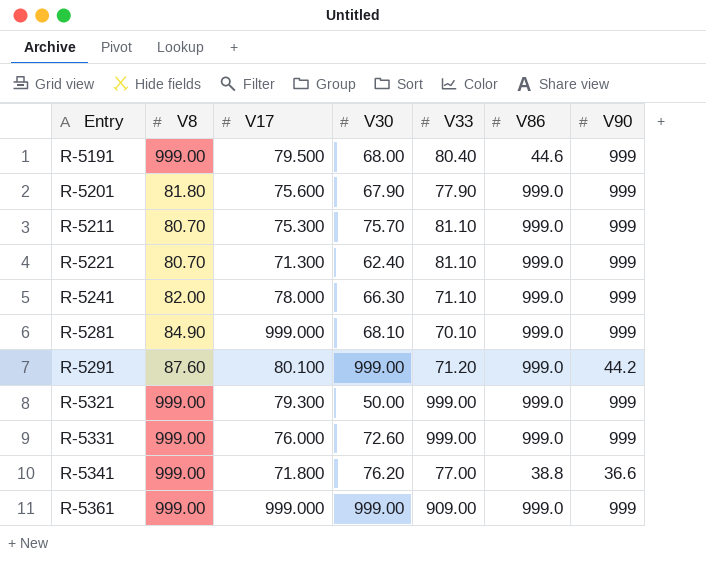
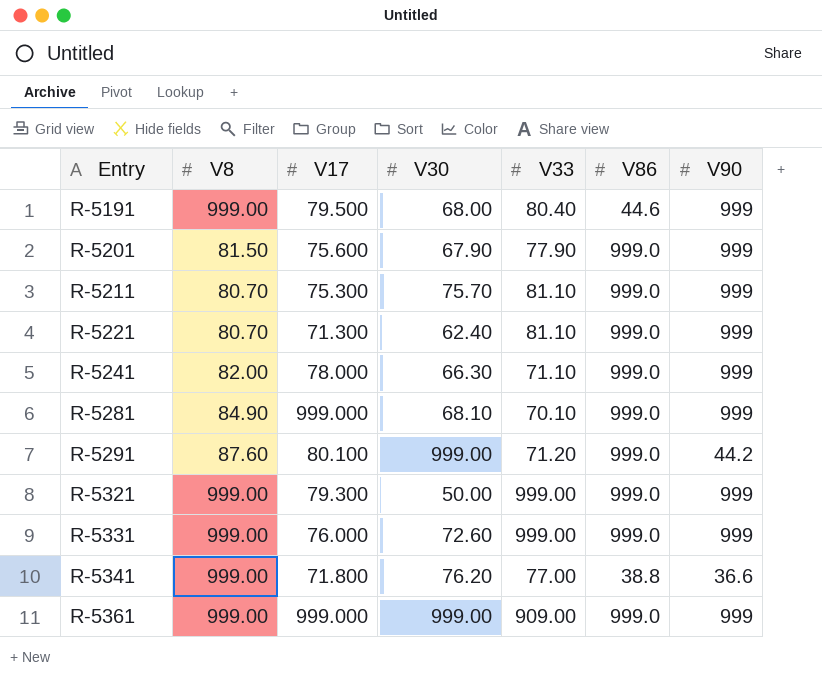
R-5201 | V8: 81.80 -> 81.50

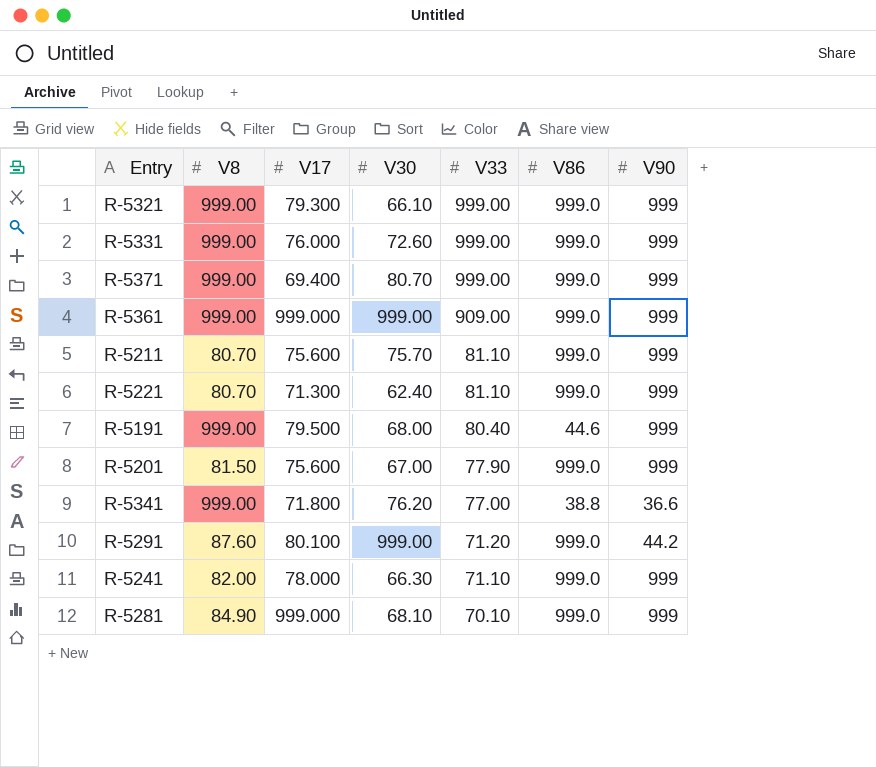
row order: Entry ascending -> V33 descending
R-5321 | V30: 50.00 -> 66.10
row R-5371: none -> 999.00 | 69.400 | 80.70 | 999.00 | 999.0 | 999
R-5211 | V17: 75.300 -> 75.600
R-5201 | V30: 67.90 -> 67.00

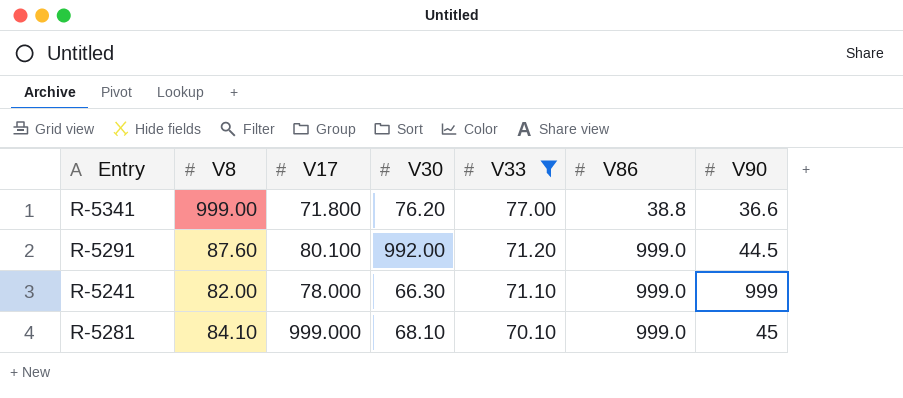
filter: none -> V33 <= 77.00
R-5291 | V30: 999.00 -> 992.00
R-5291 | V90: 44.2 -> 44.5
R-5281 | V8: 84.90 -> 84.10
R-5281 | V90: 999 -> 45

